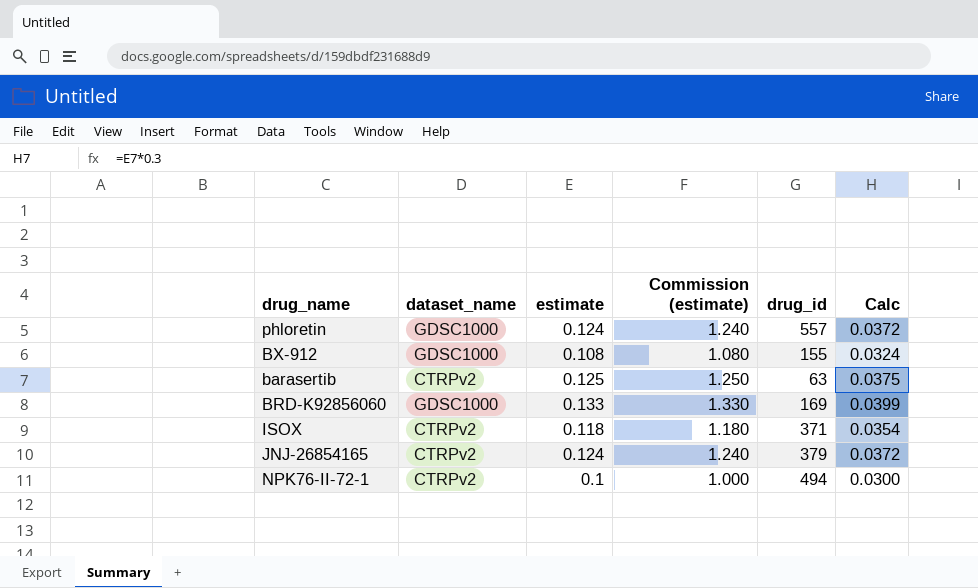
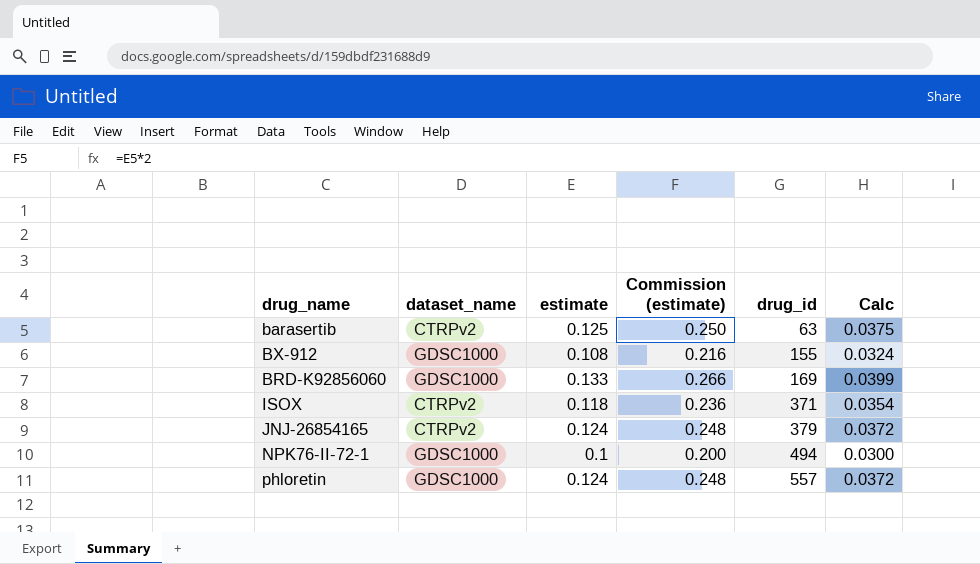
row order: none -> drug_id ascending
column Commission (estimate) | formula: [estimate] * 10 -> [estimate] * 2
NPK76-II-72-1 | dataset_name: CTRPv2 -> GDSC1000

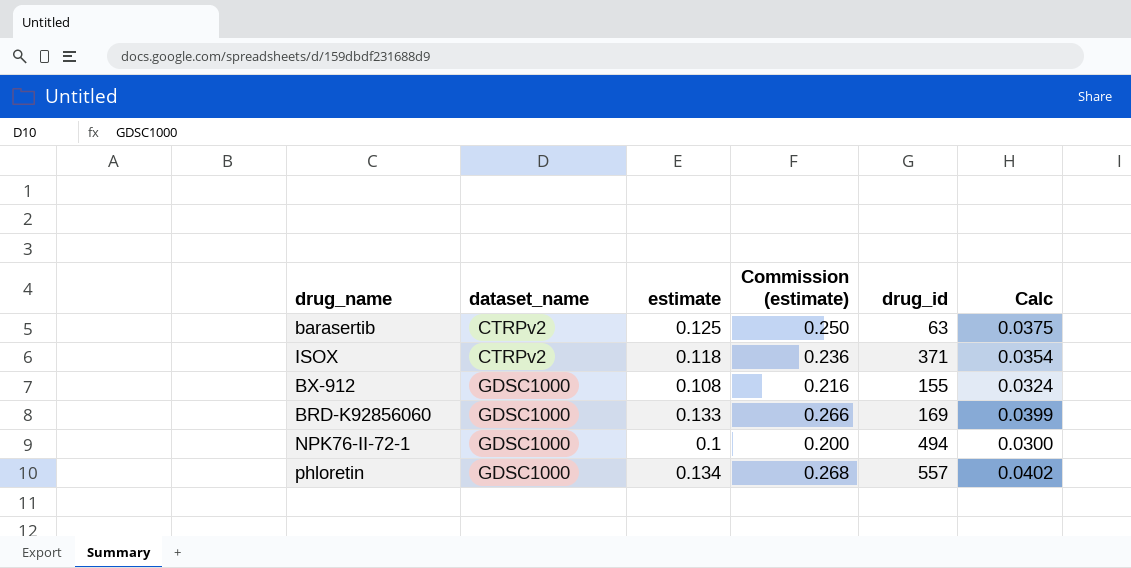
row order: drug_id ascending -> dataset_name ascending
row JNJ-26854165: CTRPv2 | 0.124 | 0.248 | 379 | 0.0372 -> none
phloretin | estimate: 0.124 -> 0.134
phloretin | Commission (estimate): 0.248 -> 0.268
phloretin | Calc: 0.0372 -> 0.0402

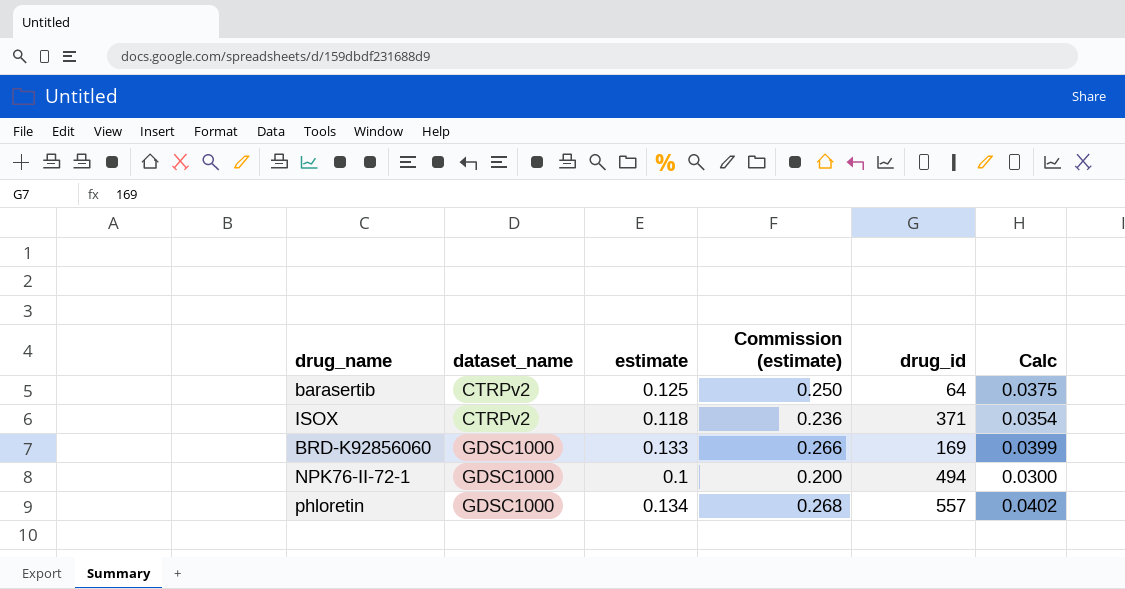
row BX-912: GDSC1000 | 0.108 | 0.216 | 155 | 0.0324 -> none
barasertib | drug_id: 63 -> 64

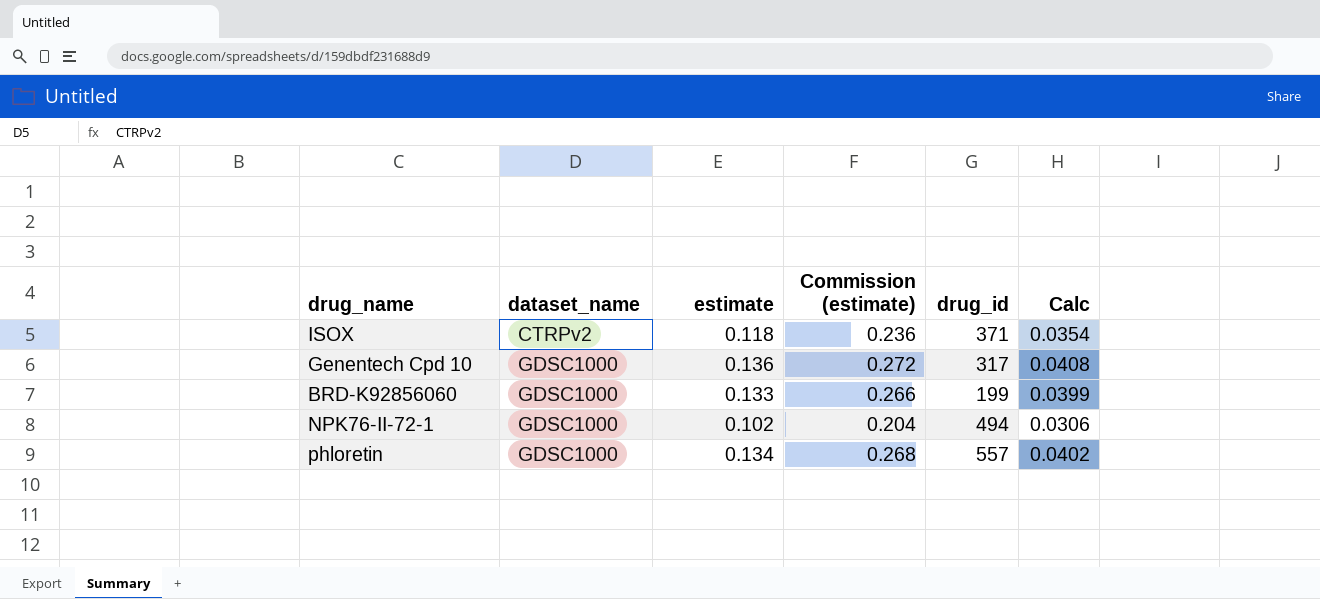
row barasertib: CTRPv2 | 0.125 | 0.250 | 64 | 0.0375 -> none
row Genentech Cpd 10: none -> GDSC1000 | 0.136 | 0.272 | 317 | 0.0408
BRD-K92856060 | drug_id: 169 -> 199
NPK76-II-72-1 | estimate: 0.1 -> 0.102
NPK76-II-72-1 | Commission (estimate): 0.200 -> 0.204
NPK76-II-72-1 | Calc: 0.0300 -> 0.0306

